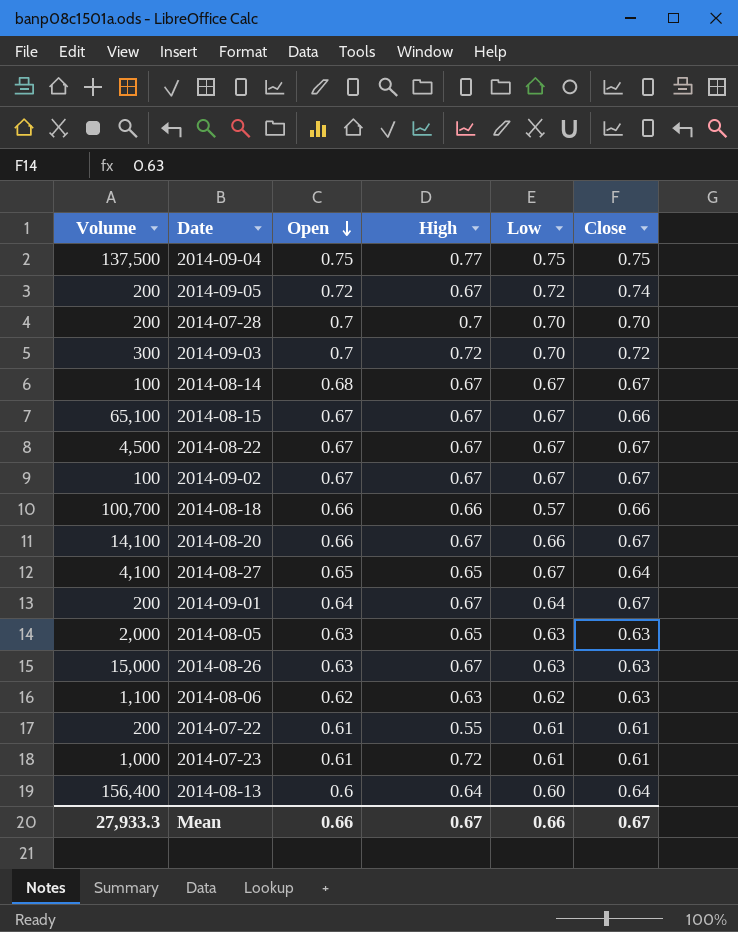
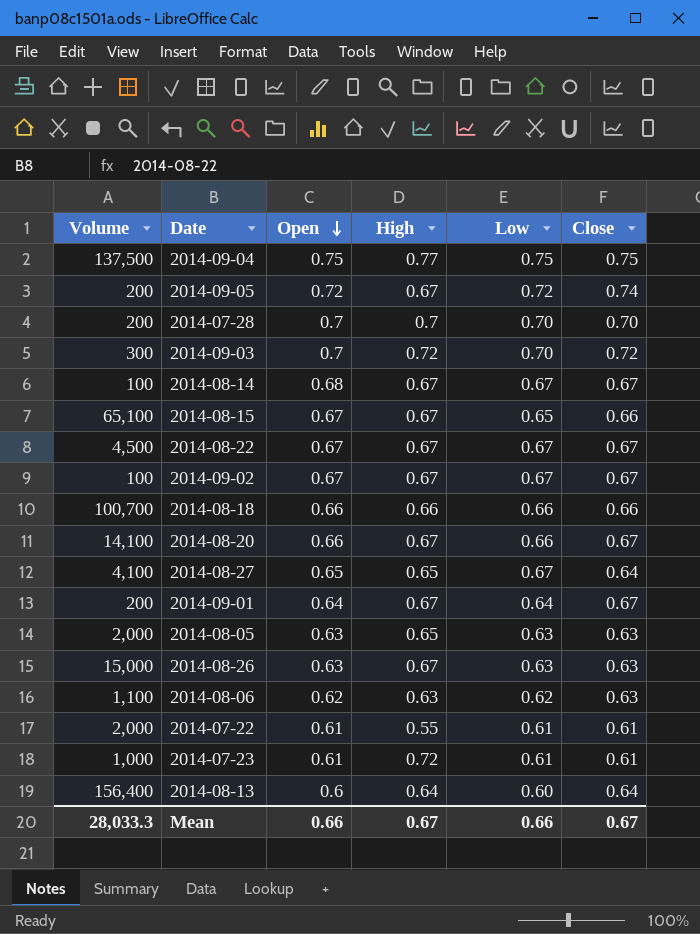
2014-08-15 | Low: 0.67 -> 0.65
2014-08-18 | Low: 0.57 -> 0.66
2014-07-22 | Volume: 200 -> 2,000
Mean | Volume: 27,933.3 -> 28,033.3

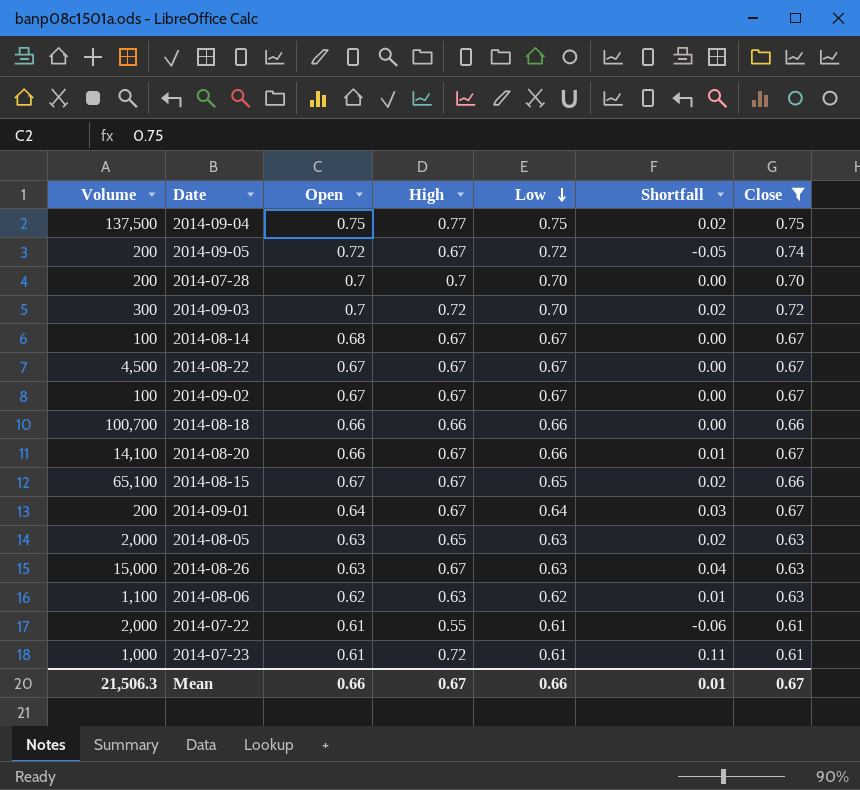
filter: none -> Close != 0.64
row order: Open descending -> Low descending
column Shortfall | formula: none -> [High] - [Low]
Mean | Volume: 28,033.3 -> 21,506.3

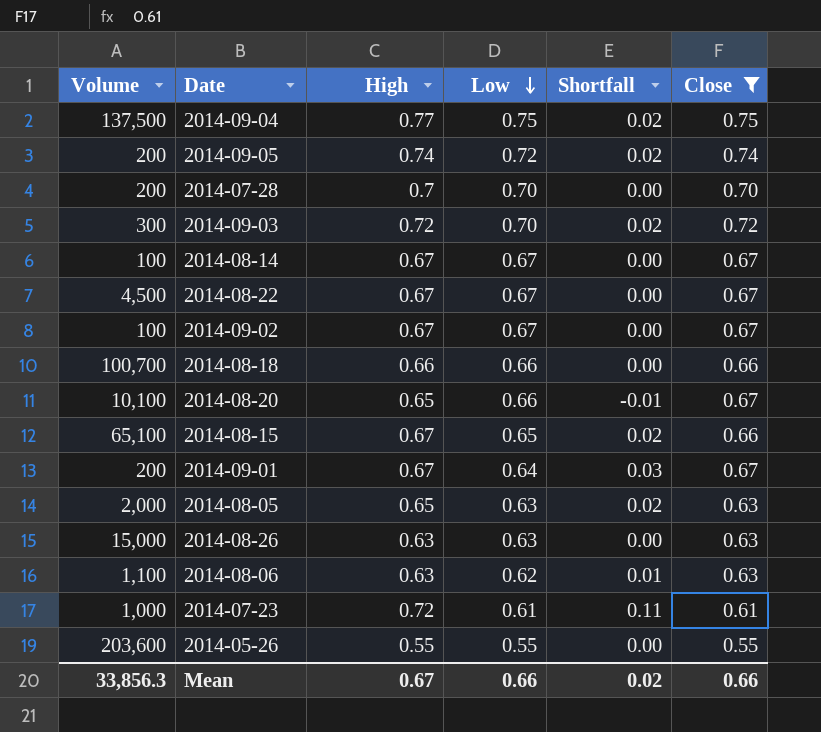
column Open | position: 3 -> none
row 2014-07-22: 2,000 | 0.61 | 0.55 | 0.61 | -0.06 | 0.61 -> none
2014-09-05 | High: 0.67 -> 0.74
2014-09-05 | Shortfall: -0.05 -> 0.02
2014-08-20 | Volume: 14,100 -> 10,100
2014-08-20 | High: 0.67 -> 0.65
2014-08-20 | Shortfall: 0.01 -> -0.01
2014-08-26 | High: 0.67 -> 0.63
2014-08-26 | Shortfall: 0.04 -> 0.00
row 2014-05-26: none -> 203,600 | 0.55 | 0.55 | 0.00 | 0.55
Mean | Volume: 21,506.3 -> 33,856.3
Mean | Shortfall: 0.01 -> 0.02
Mean | Close: 0.67 -> 0.66

